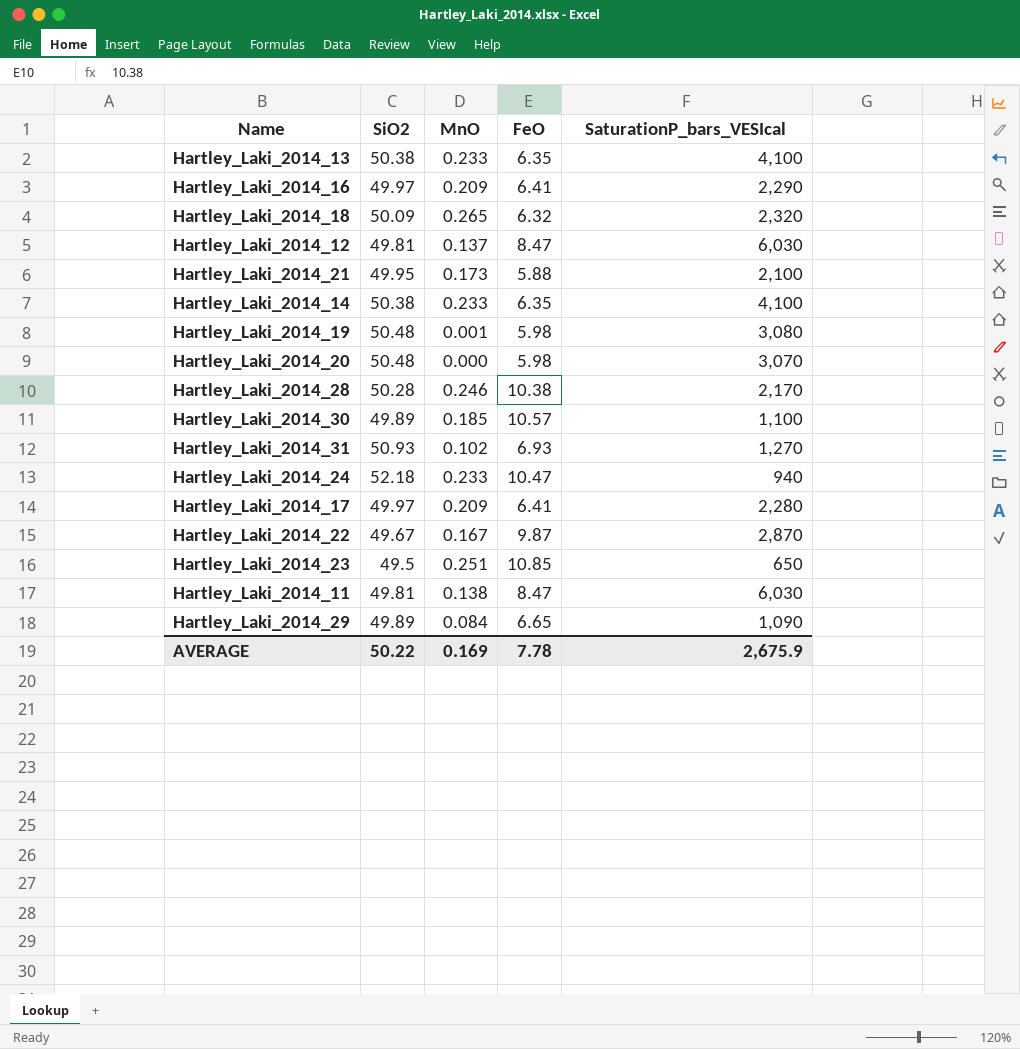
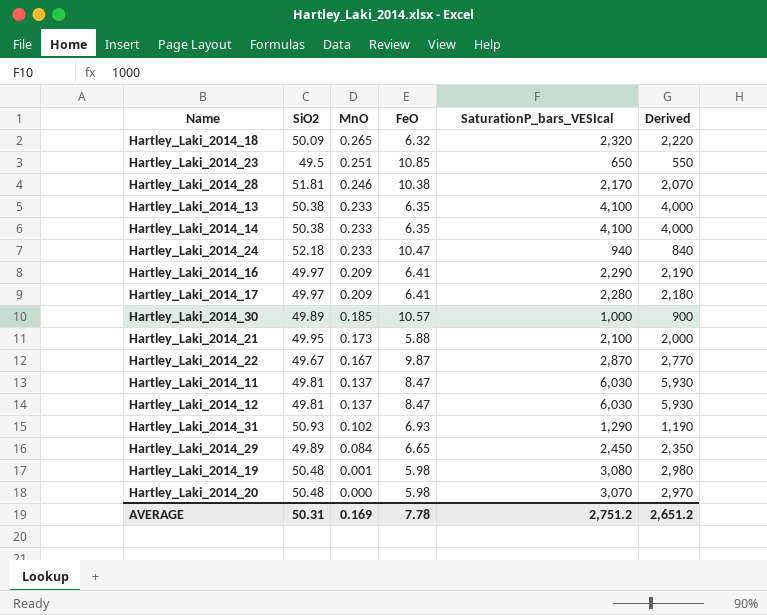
row order: none -> MnO descending
column Derived | formula: none -> [SaturationP_bars_VESIcal] - 100
Hartley_Laki_2014_28 | SiO2: 50.28 -> 51.81
Hartley_Laki_2014_30 | SaturationP_bars_VESIcal: 1,100 -> 1,000
Hartley_Laki_2014_11 | MnO: 0.138 -> 0.137
Hartley_Laki_2014_31 | SaturationP_bars_VESIcal: 1,270 -> 1,290
Hartley_Laki_2014_29 | SaturationP_bars_VESIcal: 1,090 -> 2,450
AVERAGE | SiO2: 50.22 -> 50.31
AVERAGE | SaturationP_bars_VESIcal: 2,675.9 -> 2,751.2

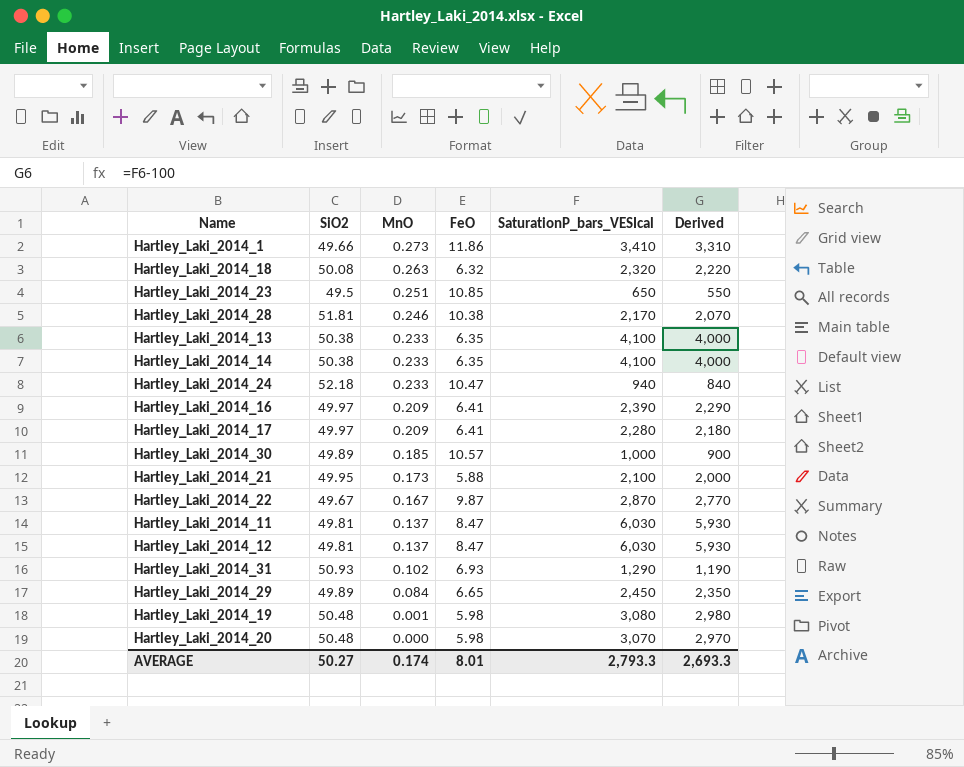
row Hartley_Laki_2014_1: none -> 49.66 | 0.273 | 11.86 | 3,410 | 3,310
Hartley_Laki_2014_18 | SiO2: 50.09 -> 50.08
Hartley_Laki_2014_18 | MnO: 0.265 -> 0.263
Hartley_Laki_2014_16 | SaturationP_bars_VESIcal: 2,290 -> 2,390
Hartley_Laki_2014_16 | Derived: 2,190 -> 2,290
AVERAGE | SiO2: 50.31 -> 50.27
AVERAGE | MnO: 0.169 -> 0.174
AVERAGE | FeO: 7.78 -> 8.01
AVERAGE | SaturationP_bars_VESIcal: 2,751.2 -> 2,793.3
AVERAGE | Derived: 2,651.2 -> 2,693.3

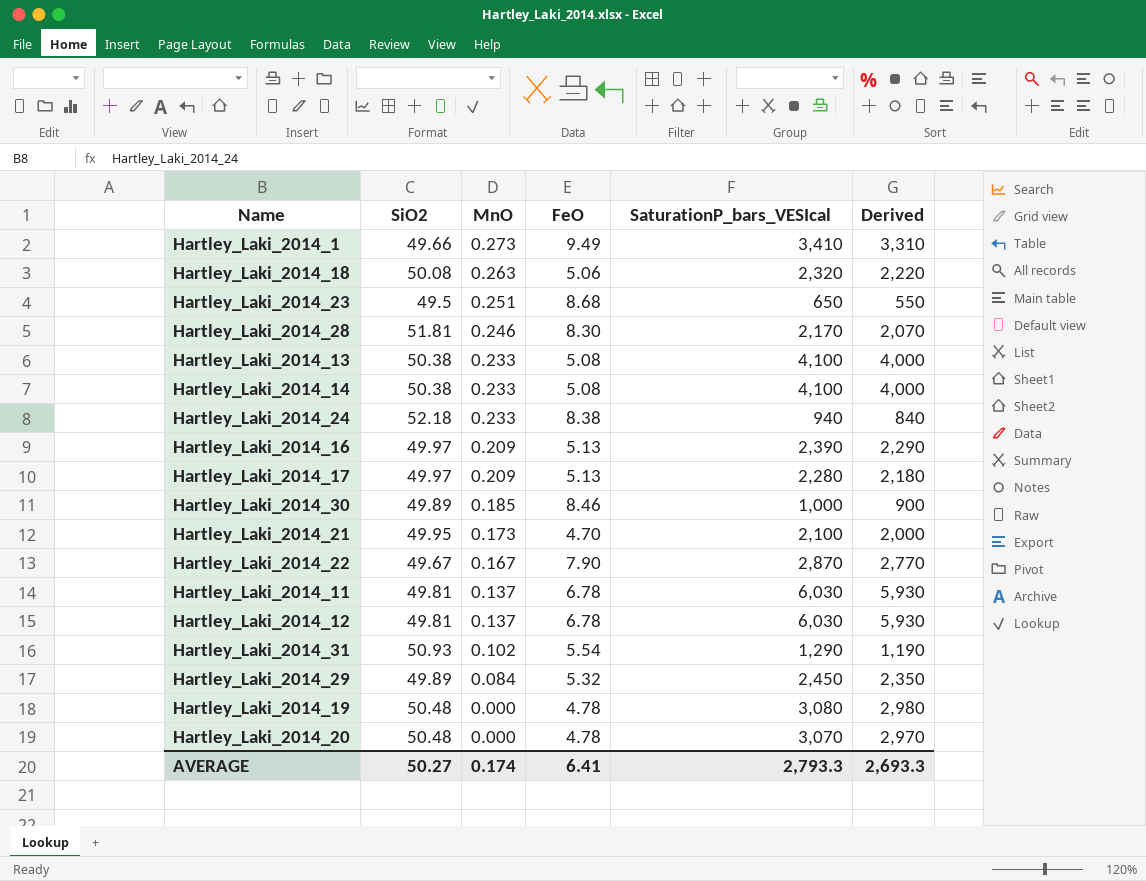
Hartley_Laki_2014_1 | FeO: 11.86 -> 9.49
Hartley_Laki_2014_18 | FeO: 6.32 -> 5.06
Hartley_Laki_2014_23 | FeO: 10.85 -> 8.68
Hartley_Laki_2014_28 | FeO: 10.38 -> 8.30
Hartley_Laki_2014_13 | FeO: 6.35 -> 5.08
Hartley_Laki_2014_14 | FeO: 6.35 -> 5.08
Hartley_Laki_2014_24 | FeO: 10.47 -> 8.38
Hartley_Laki_2014_16 | FeO: 6.41 -> 5.13
Hartley_Laki_2014_17 | FeO: 6.41 -> 5.13
Hartley_Laki_2014_30 | FeO: 10.57 -> 8.46
Hartley_Laki_2014_21 | FeO: 5.88 -> 4.70
Hartley_Laki_2014_22 | FeO: 9.87 -> 7.90
Hartley_Laki_2014_11 | FeO: 8.47 -> 6.78
Hartley_Laki_2014_12 | FeO: 8.47 -> 6.78
Hartley_Laki_2014_31 | FeO: 6.93 -> 5.54
Hartley_Laki_2014_29 | FeO: 6.65 -> 5.32
Hartley_Laki_2014_19 | MnO: 0.001 -> 0.000
Hartley_Laki_2014_19 | FeO: 5.98 -> 4.78
Hartley_Laki_2014_20 | FeO: 5.98 -> 4.78
AVERAGE | FeO: 8.01 -> 6.41

